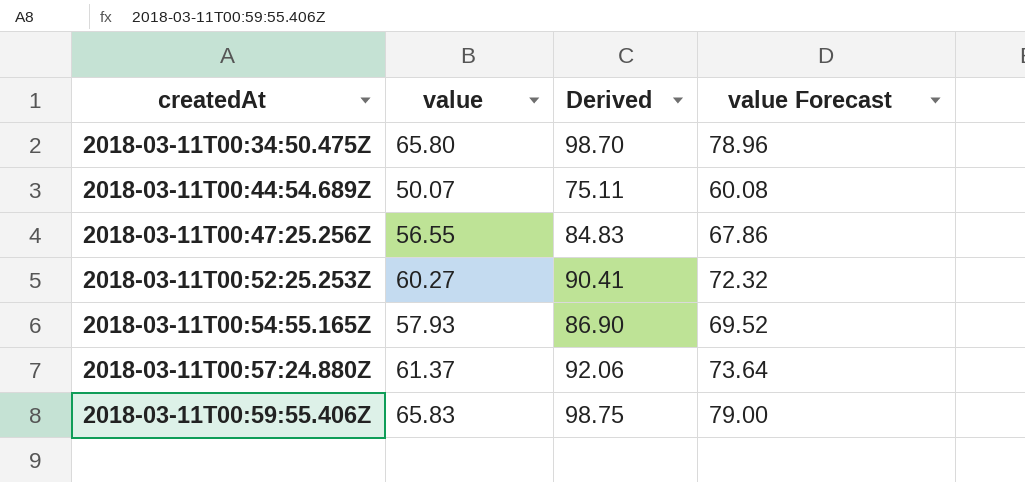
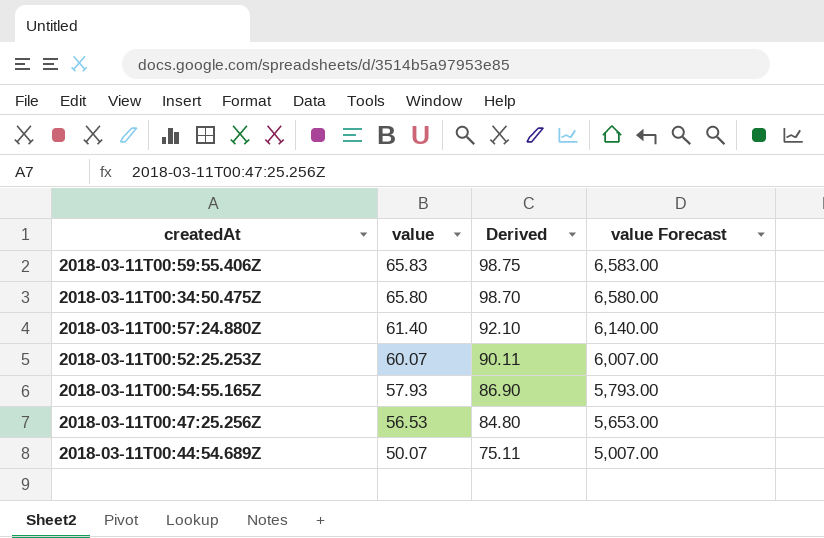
row order: createdAt ascending -> value descending
column value Forecast | formula: [value] * 1.2 -> [value] * 100
2018-03-11T00:57:24.880Z | value: 61.37 -> 61.40
2018-03-11T00:57:24.880Z | Derived: 92.06 -> 92.10
2018-03-11T00:52:25.253Z | value: 60.27 -> 60.07
2018-03-11T00:52:25.253Z | Derived: 90.41 -> 90.11
2018-03-11T00:47:25.256Z | value: 56.55 -> 56.53
2018-03-11T00:47:25.256Z | Derived: 84.83 -> 84.80

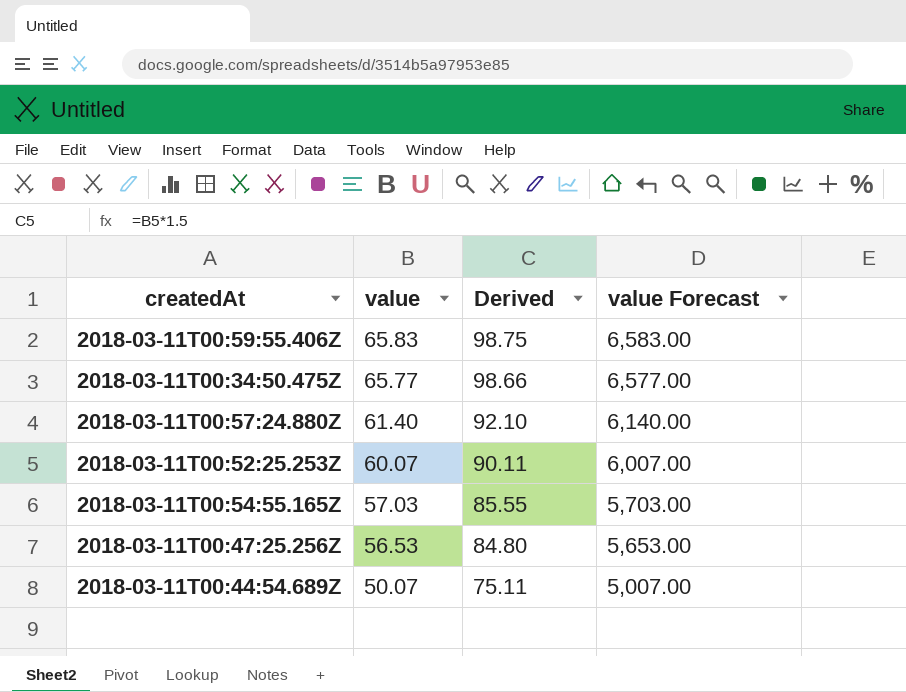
2018-03-11T00:34:50.475Z | value: 65.80 -> 65.77
2018-03-11T00:34:50.475Z | Derived: 98.70 -> 98.66
2018-03-11T00:34:50.475Z | value Forecast: 6,580.00 -> 6,577.00
2018-03-11T00:54:55.165Z | value: 57.93 -> 57.03
2018-03-11T00:54:55.165Z | Derived: 86.90 -> 85.55
2018-03-11T00:54:55.165Z | value Forecast: 5,793.00 -> 5,703.00

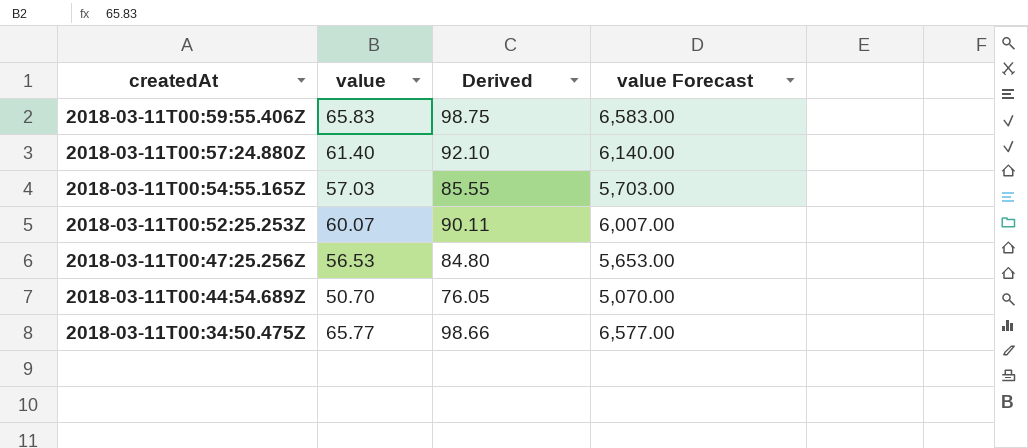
row order: value descending -> createdAt descending
2018-03-11T00:44:54.689Z | value: 50.07 -> 50.70
2018-03-11T00:44:54.689Z | Derived: 75.11 -> 76.05
2018-03-11T00:44:54.689Z | value Forecast: 5,007.00 -> 5,070.00

